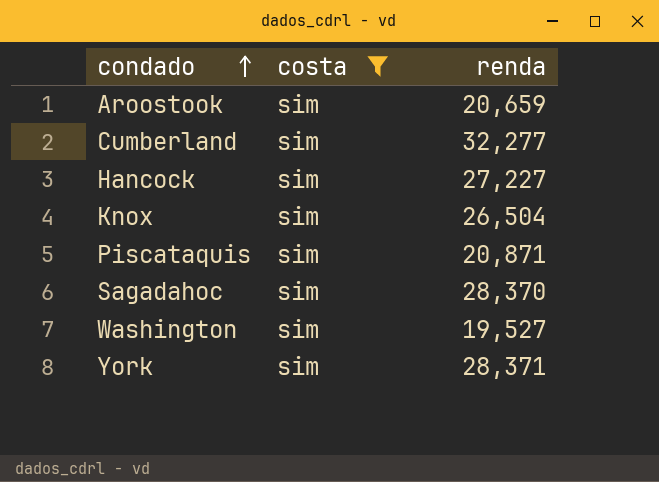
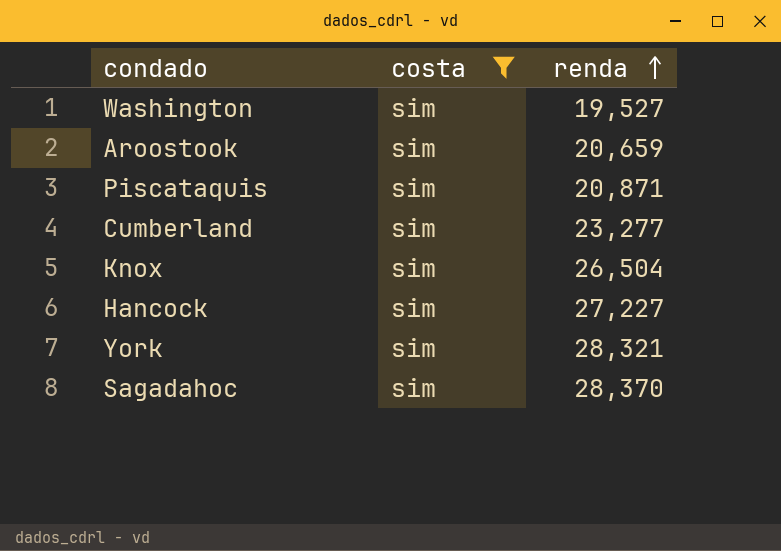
row order: condado ascending -> renda ascending
Cumberland | renda: 32,277 -> 23,277
York | renda: 28,371 -> 28,321

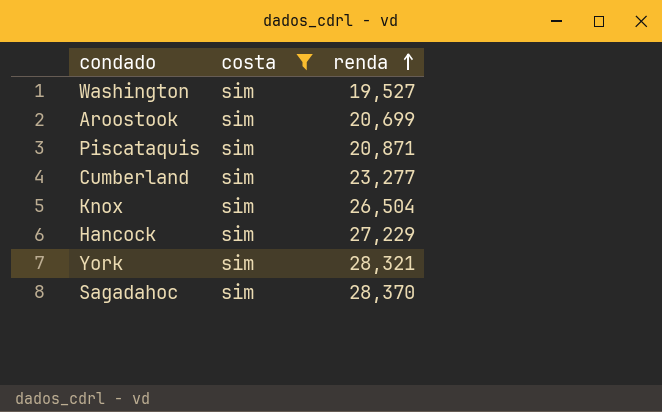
Aroostook | renda: 20,659 -> 20,699
Hancock | renda: 27,227 -> 27,229

